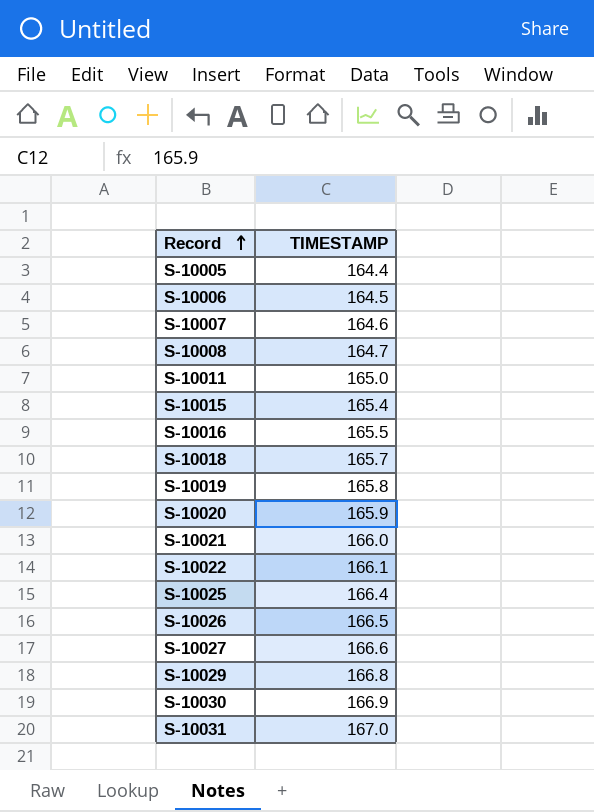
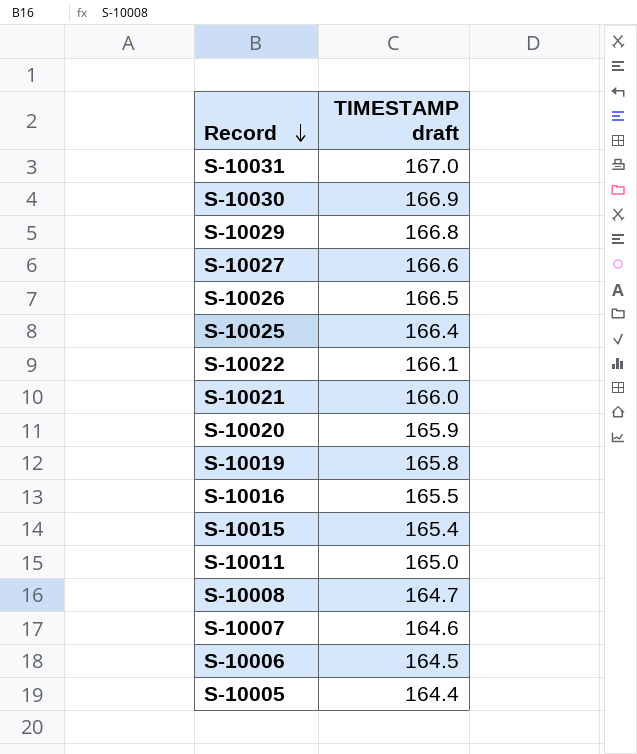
row order: Record ascending -> Record descending
column name: TIMESTAMP -> TIMESTAMP draft
row S-10018: 165.7 -> none

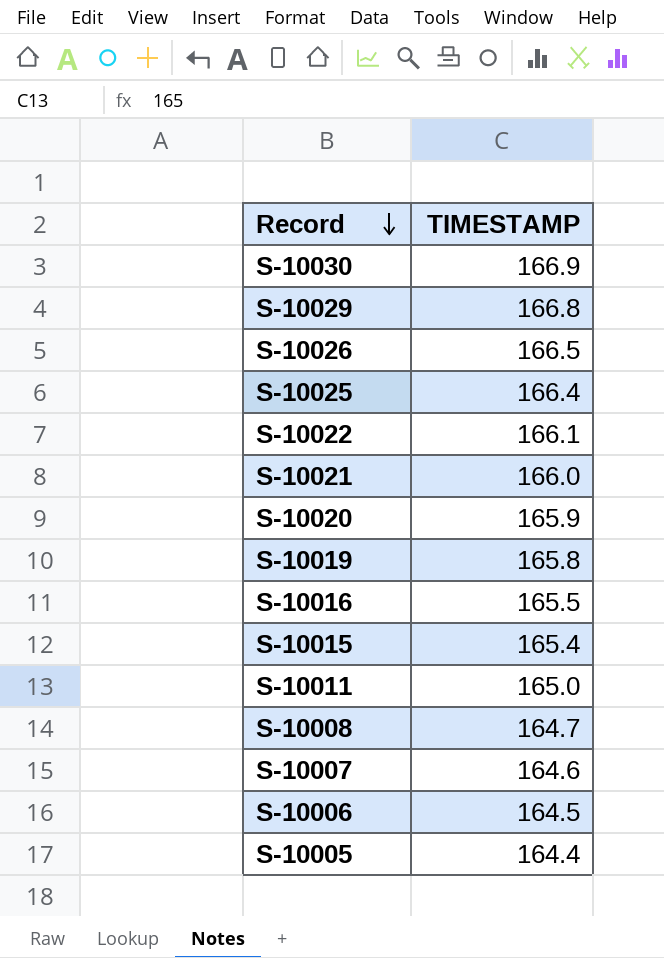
column name: TIMESTAMP draft -> TIMESTAMP
row S-10031: 167.0 -> none
row S-10027: 166.6 -> none

